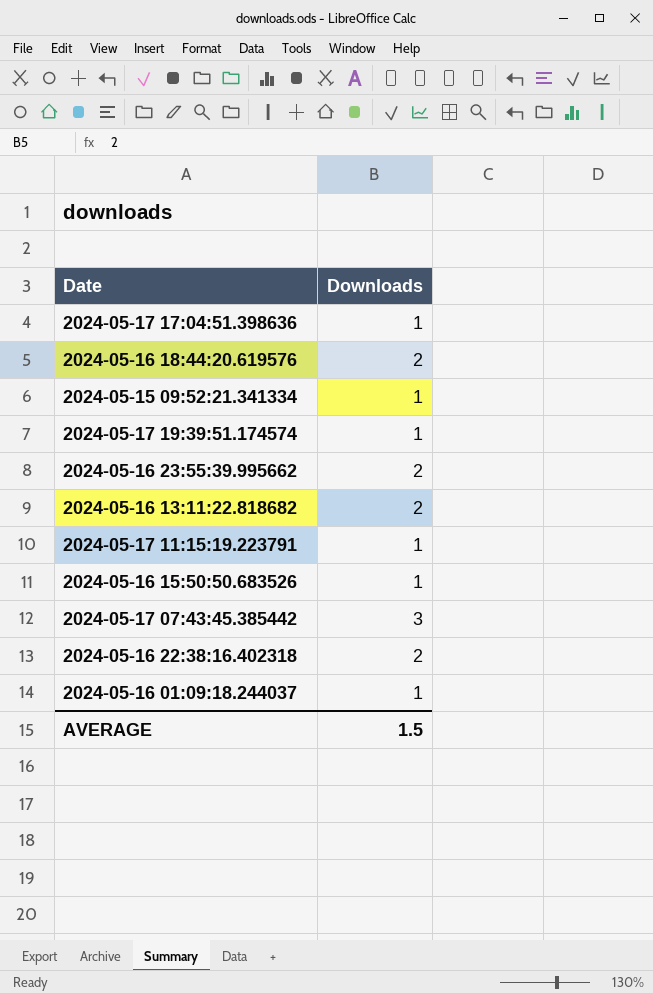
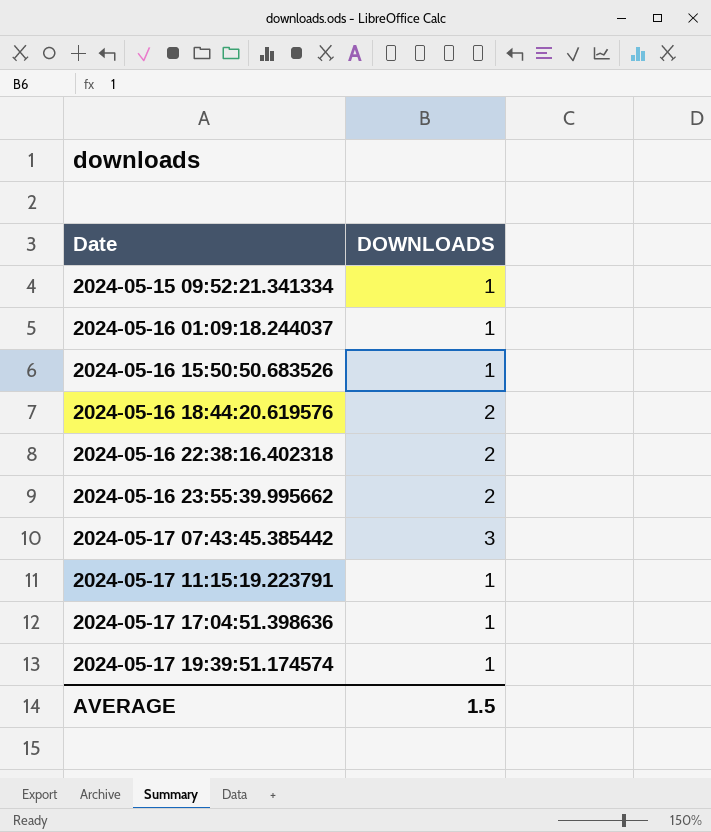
row order: none -> Date ascending
column name: Downloads -> DOWNLOADS
row 2024-05-16 13:11:22.818682: 2 -> none

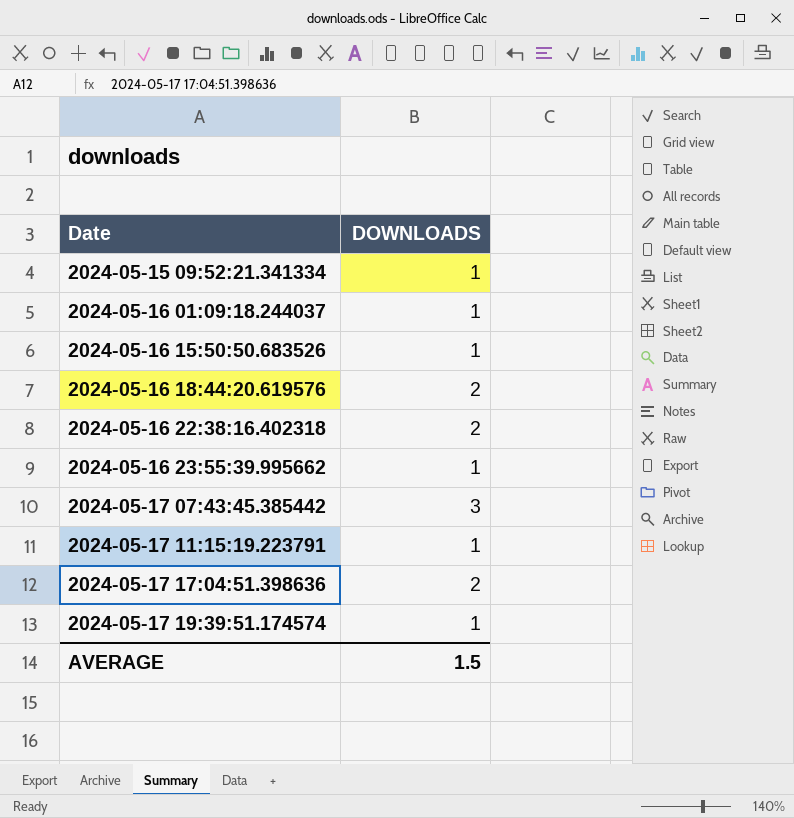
2024-05-16 23:55:39.995662 | DOWNLOADS: 2 -> 1
2024-05-17 17:04:51.398636 | DOWNLOADS: 1 -> 2

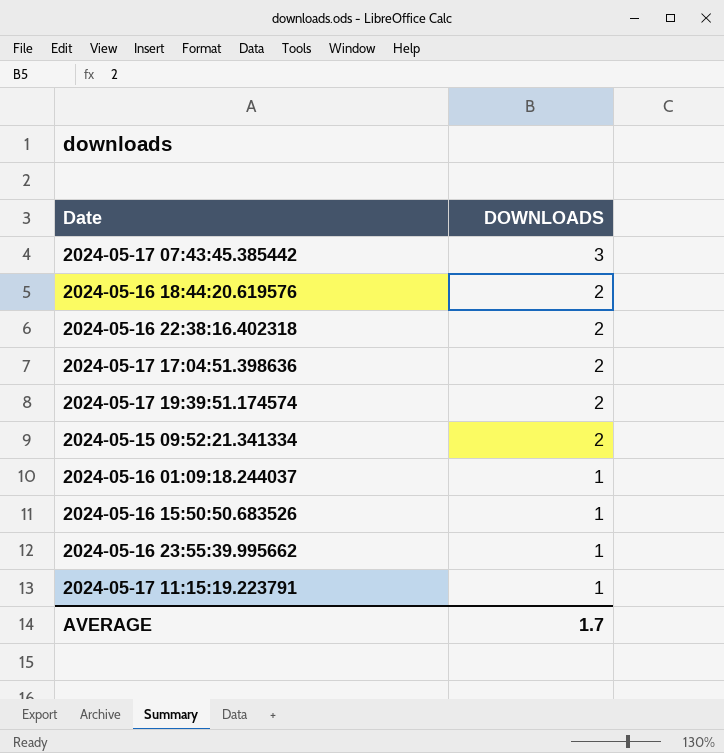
row order: Date ascending -> DOWNLOADS descending
2024-05-17 19:39:51.174574 | DOWNLOADS: 1 -> 2
2024-05-15 09:52:21.341334 | DOWNLOADS: 1 -> 2
AVERAGE | DOWNLOADS: 1.5 -> 1.7

